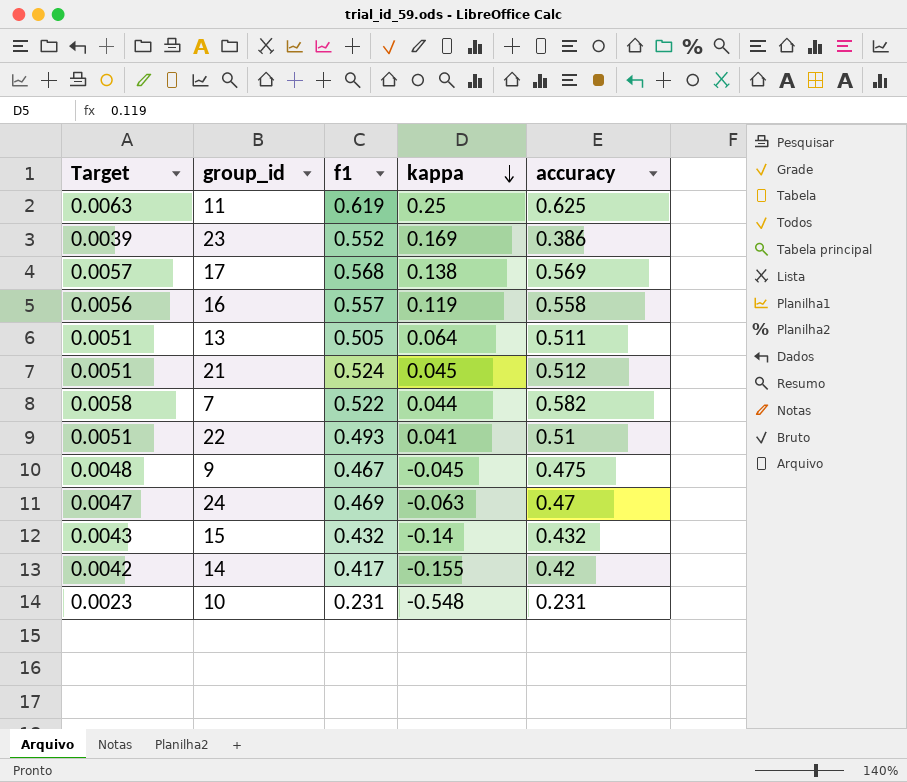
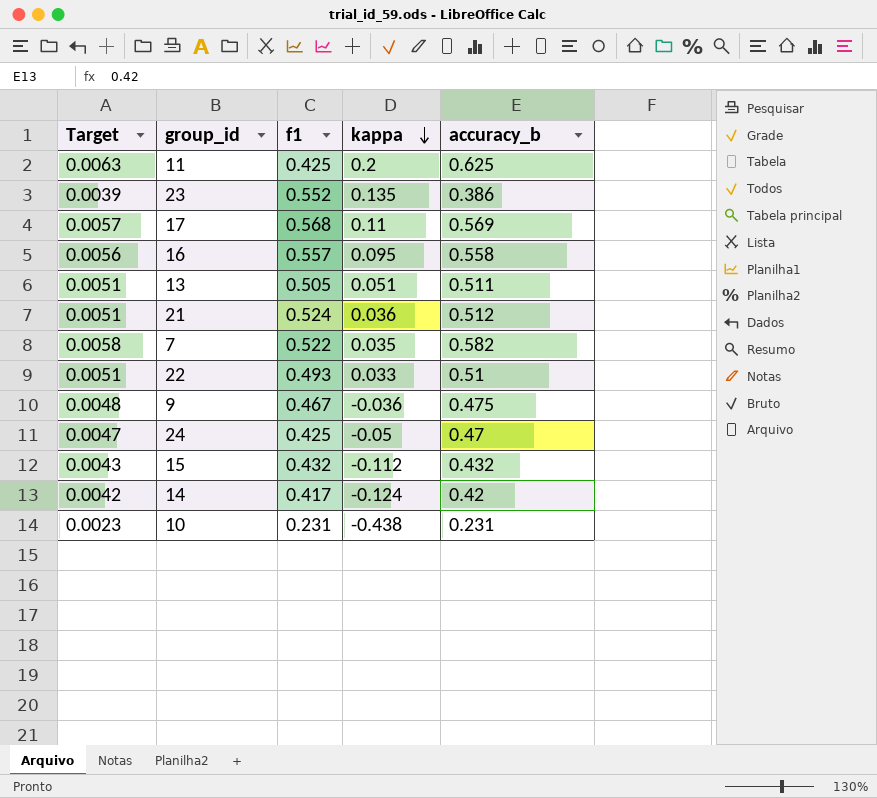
column name: accuracy -> accuracy_b
11 | f1: 0.619 -> 0.425
11 | kappa: 0.25 -> 0.2
23 | kappa: 0.169 -> 0.135
17 | kappa: 0.138 -> 0.11
16 | kappa: 0.119 -> 0.095
13 | kappa: 0.064 -> 0.051
21 | kappa: 0.045 -> 0.036
7 | kappa: 0.044 -> 0.035
22 | kappa: 0.041 -> 0.033
9 | kappa: -0.045 -> -0.036
24 | f1: 0.469 -> 0.425
24 | kappa: -0.063 -> -0.05
15 | kappa: -0.14 -> -0.112
14 | kappa: -0.155 -> -0.124
10 | kappa: -0.548 -> -0.438

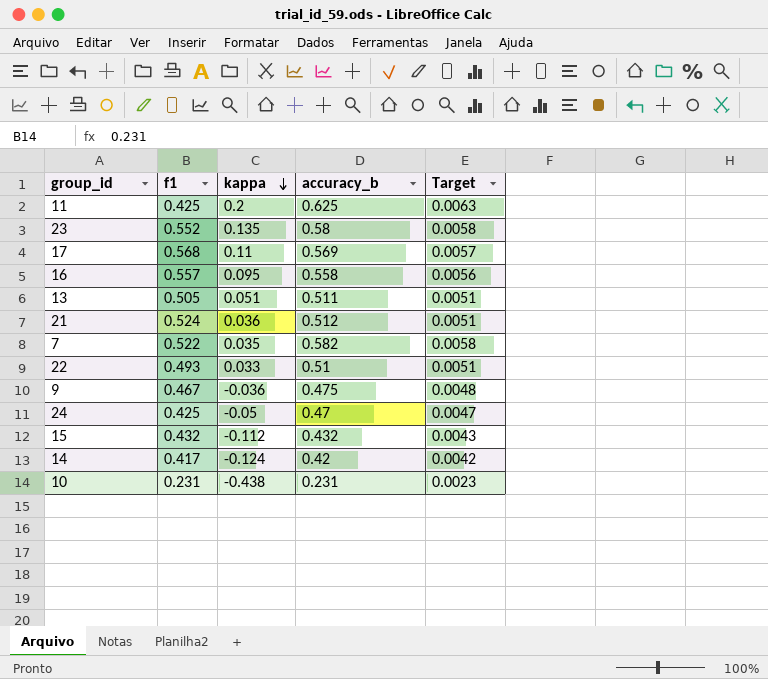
column Target | position: 1 -> 5
23 | accuracy_b: 0.386 -> 0.58
23 | Target: 0.0039 -> 0.0058

